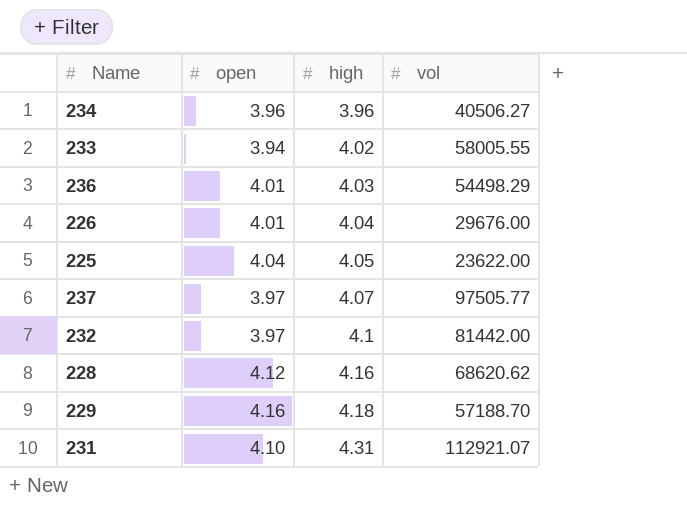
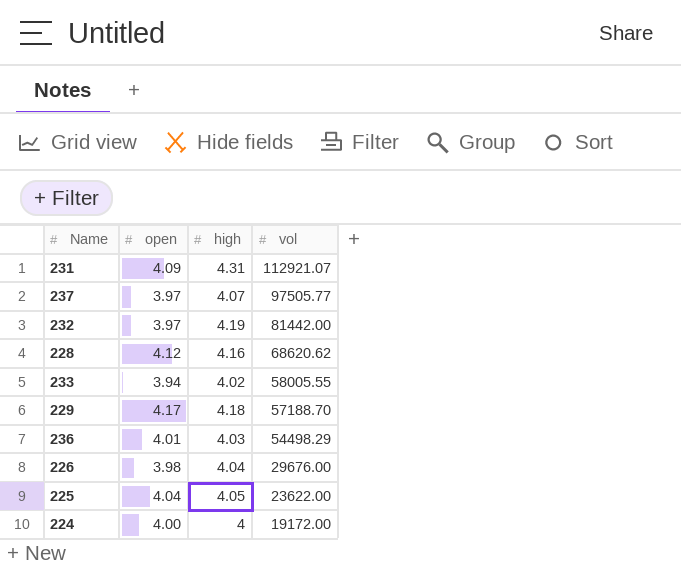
row order: high ascending -> vol descending
row 234: 3.96 | 3.96 | 40506.27 -> none
231 | open: 4.10 -> 4.09
232 | high: 4.1 -> 4.19
229 | open: 4.16 -> 4.17
226 | open: 4.01 -> 3.98
row 224: none -> 4.00 | 4 | 19172.00

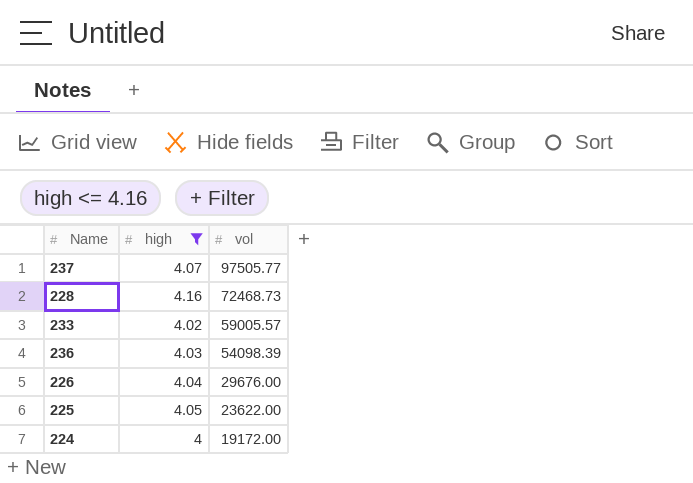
filter: none -> high <= 4.16
column open | position: 2 -> none
228 | vol: 68620.62 -> 72468.73
233 | vol: 58005.55 -> 59005.57
236 | vol: 54498.29 -> 54098.39

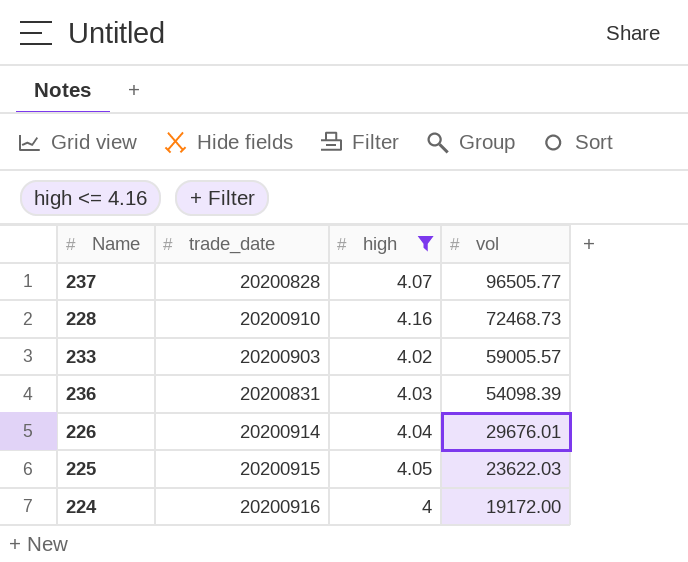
column trade_date | position: none -> 2
237 | vol: 97505.77 -> 96505.77
226 | vol: 29676.00 -> 29676.01
225 | vol: 23622.00 -> 23622.03

